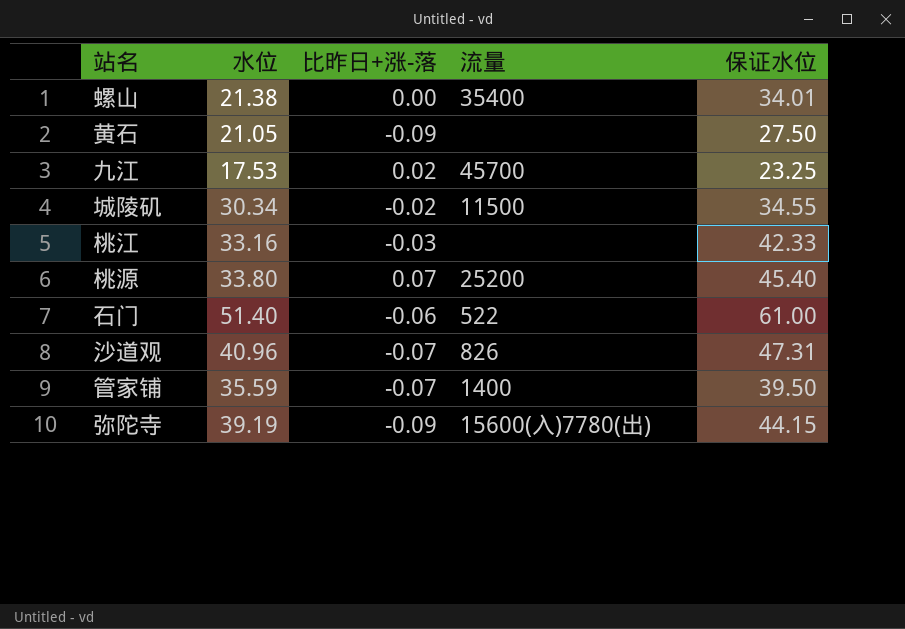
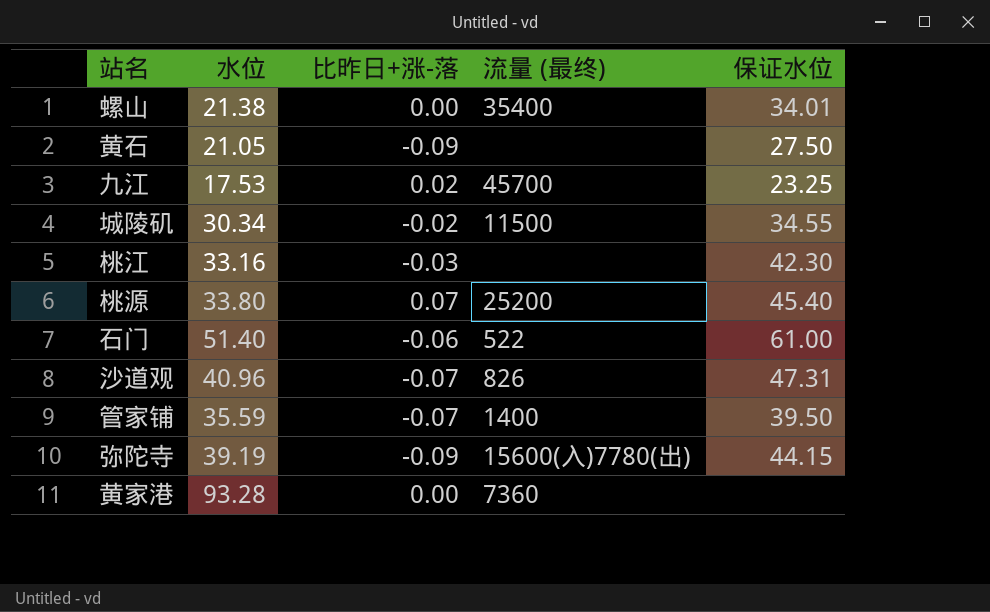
column name: 流量 -> 流量 (最终)
桃江 | 保证水位: 42.33 -> 42.30
row 黄家港: none -> 93.28 | 0.00 | 7360 | none

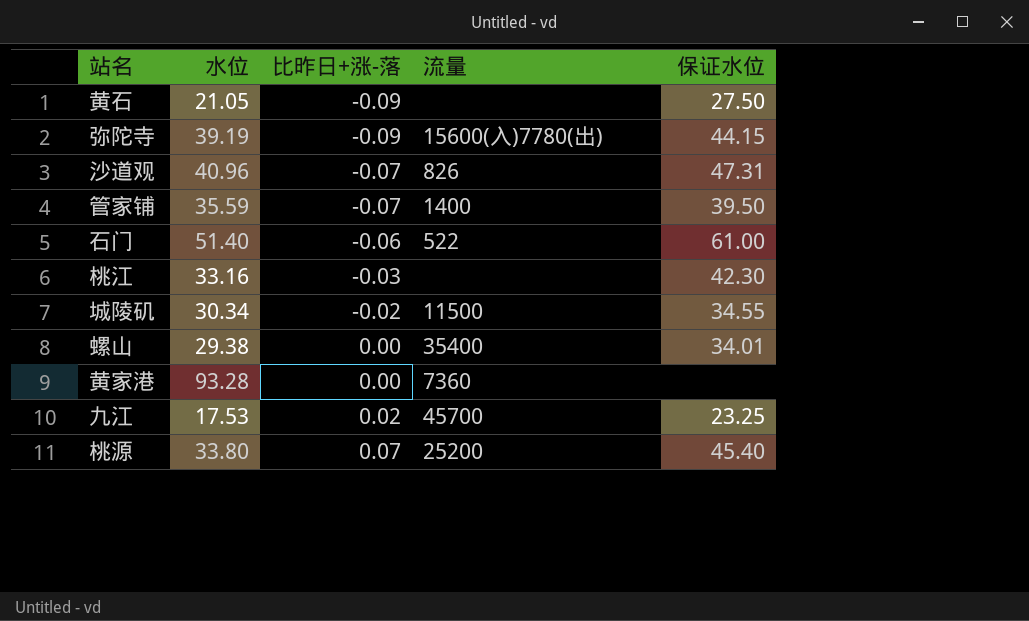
row order: none -> 比昨日+涨-落 ascending
column name: 流量 (最终) -> 流量
螺山 | 水位: 21.38 -> 29.38

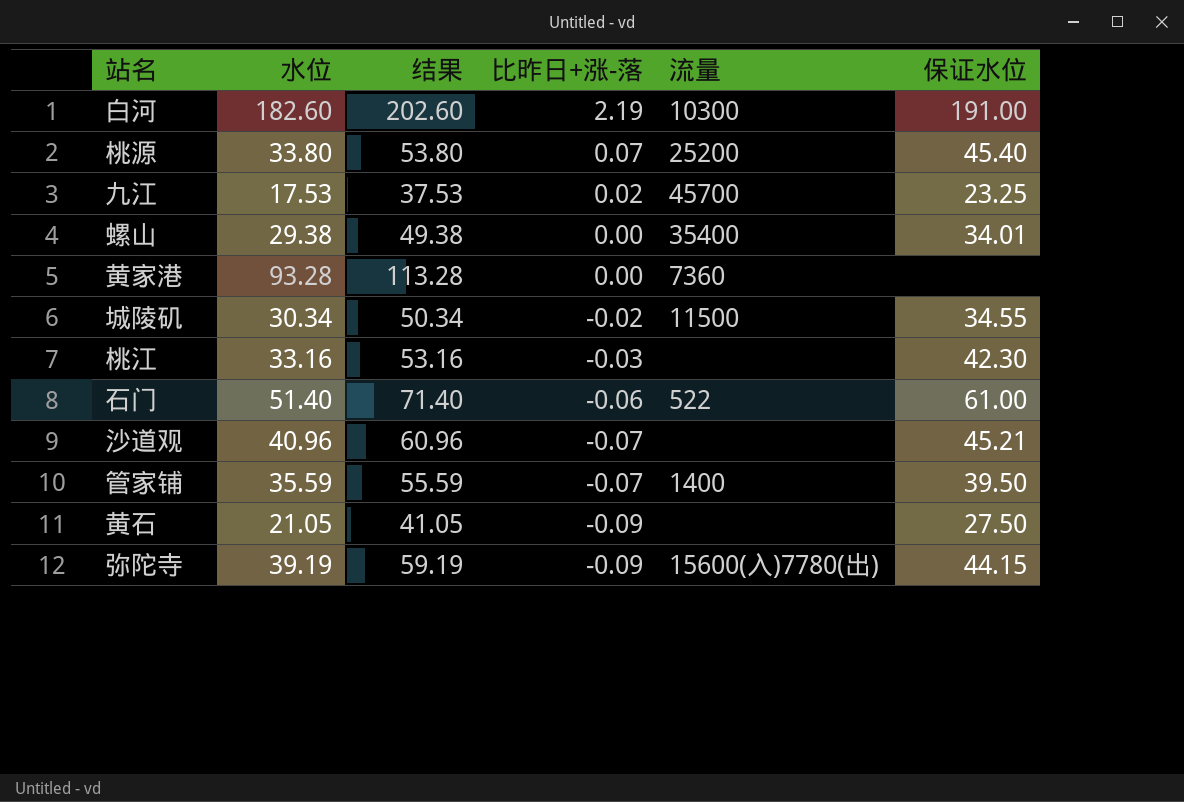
row order: 比昨日+涨-落 ascending -> 比昨日+涨-落 descending
column 结果 | formula: none -> [水位] + 20
row 白河: none -> 182.60 | 202.60 | 2.19 | 10300 | 191.00
沙道观 | 流量: 826 -> none
沙道观 | 保证水位: 47.31 -> 45.21

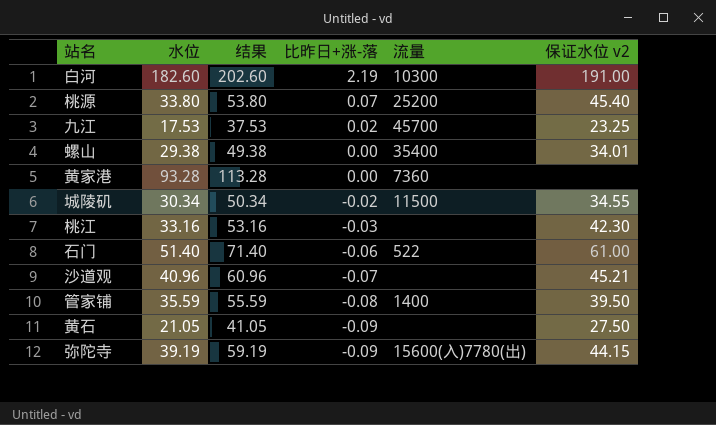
column name: 保证水位 -> 保证水位 v2
管家铺 | 比昨日+涨-落: -0.07 -> -0.08

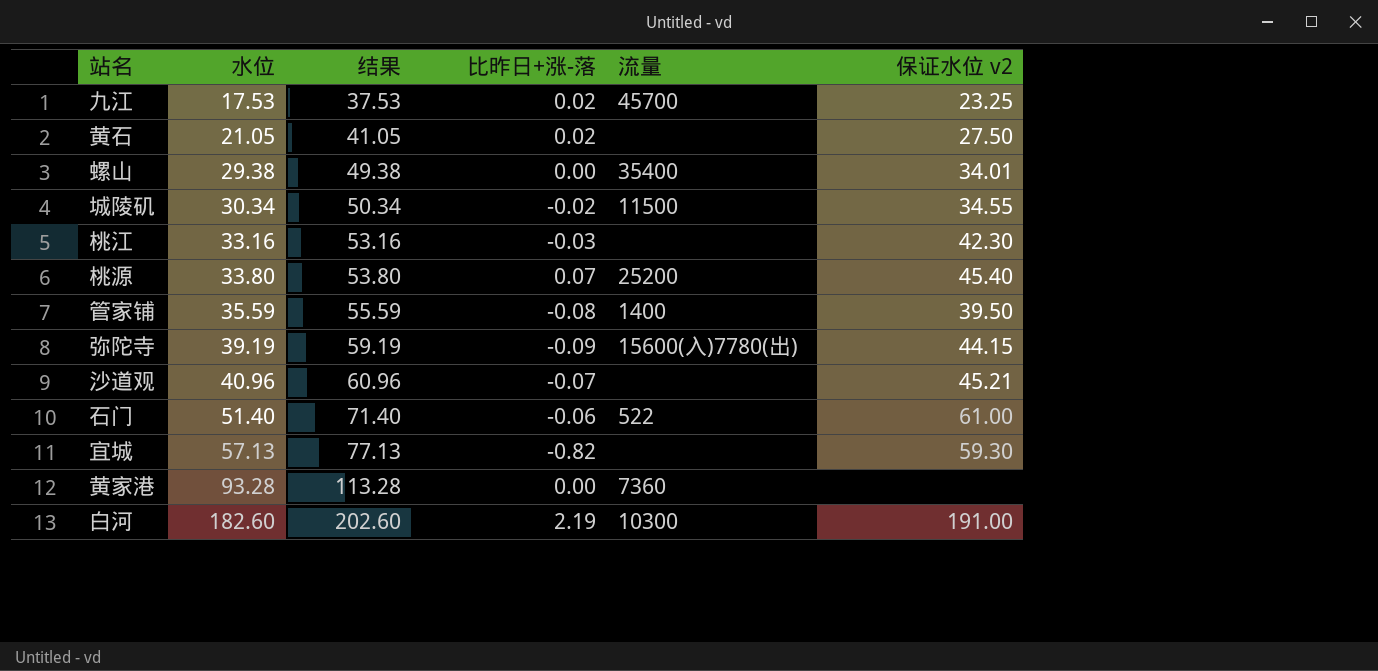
row order: 比昨日+涨-落 descending -> 水位 ascending
黄石 | 比昨日+涨-落: -0.09 -> 0.02
row 宜城: none -> 57.13 | 77.13 | -0.82 | none | 59.30

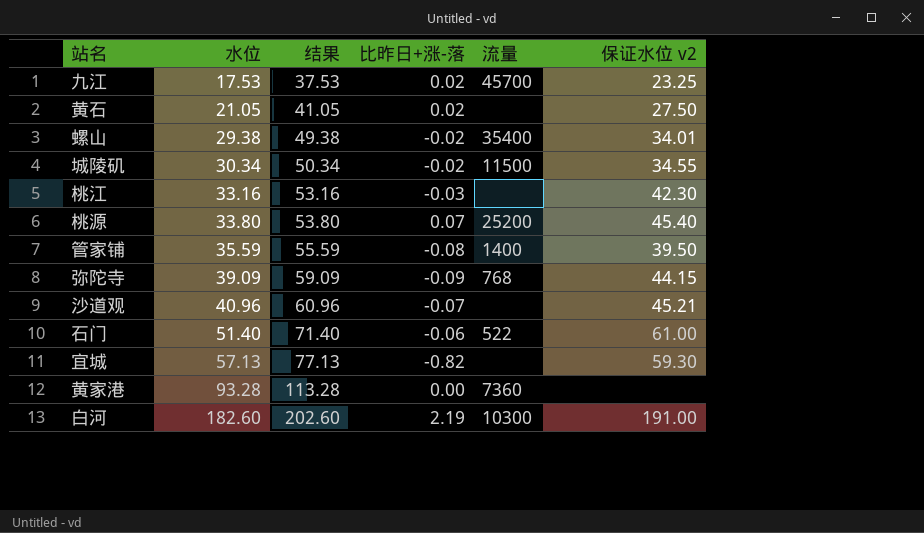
螺山 | 比昨日+涨-落: 0.00 -> -0.02
弥陀寺 | 水位: 39.19 -> 39.09
弥陀寺 | 结果: 59.19 -> 59.09
弥陀寺 | 流量: 15600(入)7780(出) -> 768

